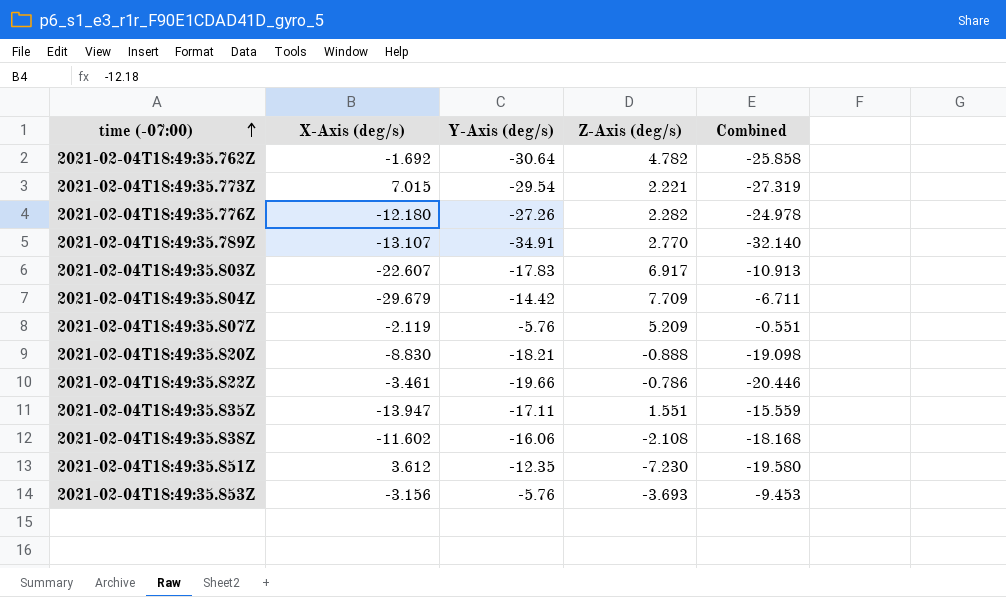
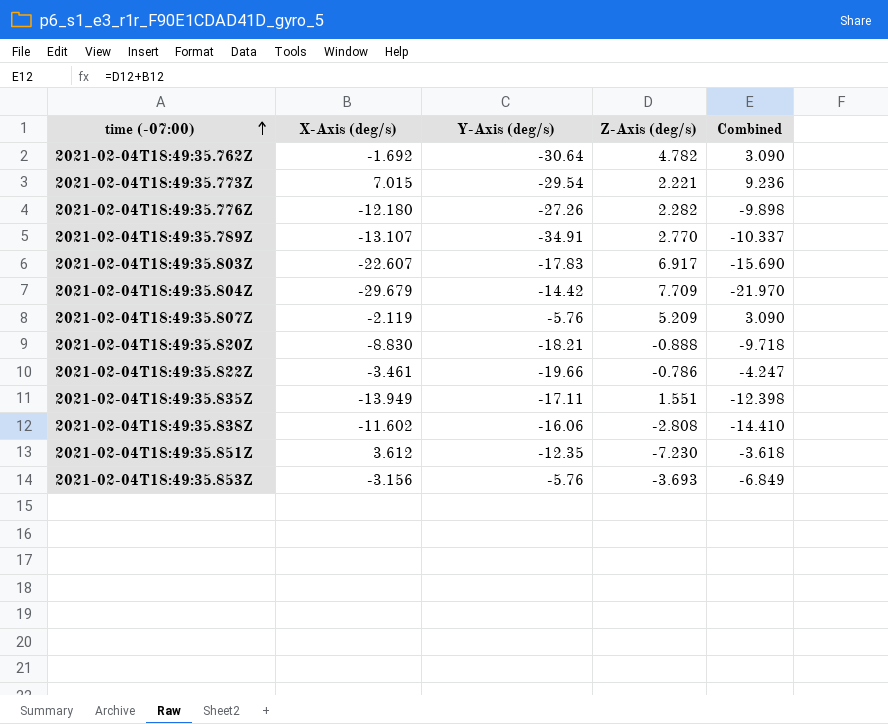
column Combined | formula: [Y-Axis (deg/s)] + [Z-Axis (deg/s)] -> [X-Axis (deg/s)] + [Z-Axis (deg/s)]
2021-02-04T18:49:35.835Z | X-Axis (deg/s): -13.947 -> -13.949
2021-02-04T18:49:35.838Z | Z-Axis (deg/s): -2.108 -> -2.808

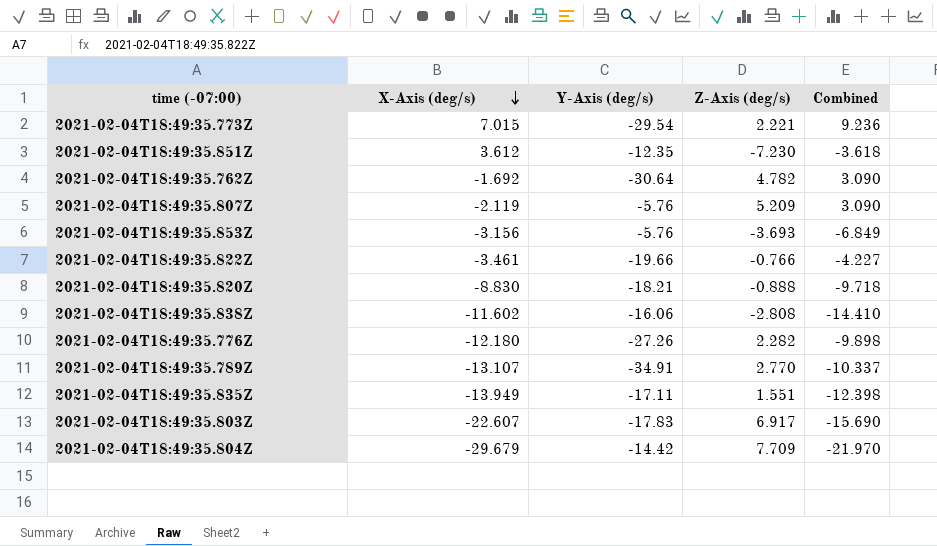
row order: time (-07:00) ascending -> X-Axis (deg/s) descending
2021-02-04T18:49:35.822Z | Z-Axis (deg/s): -0.786 -> -0.766
2021-02-04T18:49:35.822Z | Combined: -4.247 -> -4.227

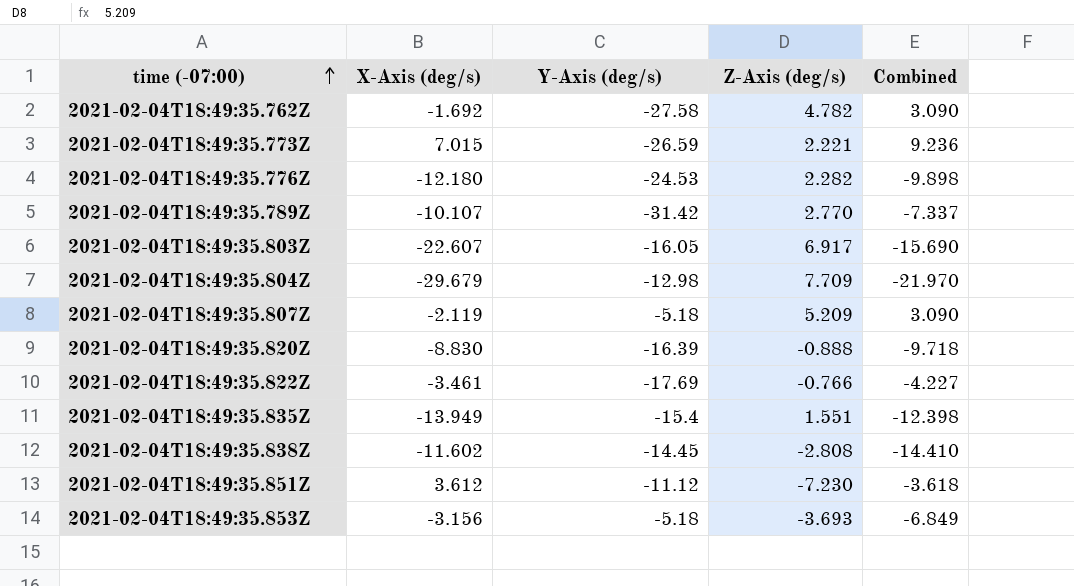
row order: X-Axis (deg/s) descending -> time (-07:00) ascending
2021-02-04T18:49:35.762Z | Y-Axis (deg/s): -30.64 -> -27.58
2021-02-04T18:49:35.773Z | Y-Axis (deg/s): -29.54 -> -26.59
2021-02-04T18:49:35.776Z | Y-Axis (deg/s): -27.26 -> -24.53
2021-02-04T18:49:35.789Z | X-Axis (deg/s): -13.107 -> -10.107
2021-02-04T18:49:35.789Z | Y-Axis (deg/s): -34.91 -> -31.42
2021-02-04T18:49:35.789Z | Combined: -10.337 -> -7.337
2021-02-04T18:49:35.803Z | Y-Axis (deg/s): -17.83 -> -16.05
2021-02-04T18:49:35.804Z | Y-Axis (deg/s): -14.42 -> -12.98
2021-02-04T18:49:35.807Z | Y-Axis (deg/s): -5.76 -> -5.18
2021-02-04T18:49:35.820Z | Y-Axis (deg/s): -18.21 -> -16.39
2021-02-04T18:49:35.822Z | Y-Axis (deg/s): -19.66 -> -17.69
2021-02-04T18:49:35.835Z | Y-Axis (deg/s): -17.11 -> -15.4
2021-02-04T18:49:35.838Z | Y-Axis (deg/s): -16.06 -> -14.45
2021-02-04T18:49:35.851Z | Y-Axis (deg/s): -12.35 -> -11.12
2021-02-04T18:49:35.853Z | Y-Axis (deg/s): -5.76 -> -5.18

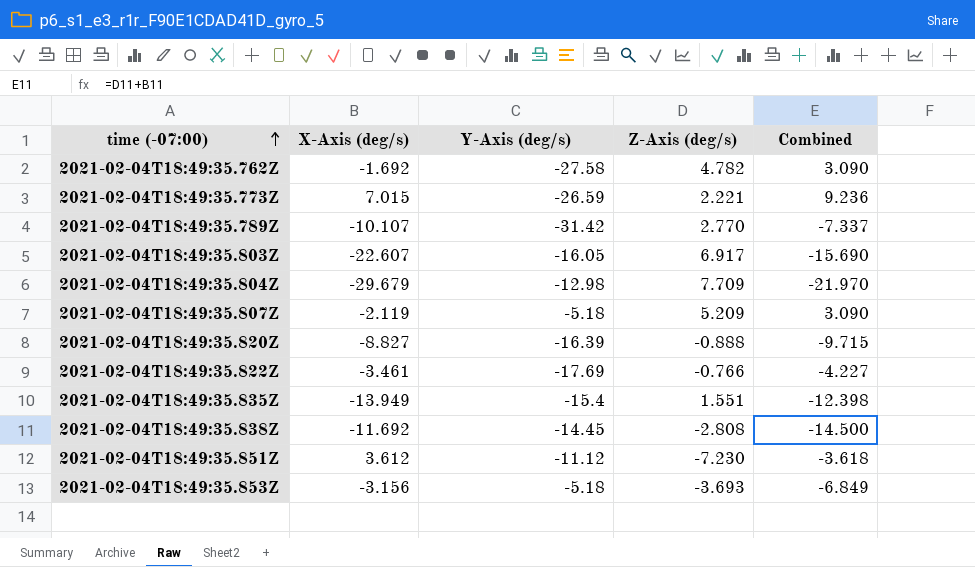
row 2021-02-04T18:49:35.776Z: -12.180 | -24.53 | 2.282 | -9.898 -> none
2021-02-04T18:49:35.820Z | X-Axis (deg/s): -8.830 -> -8.827
2021-02-04T18:49:35.820Z | Combined: -9.718 -> -9.715
2021-02-04T18:49:35.838Z | X-Axis (deg/s): -11.602 -> -11.692
2021-02-04T18:49:35.838Z | Combined: -14.410 -> -14.500

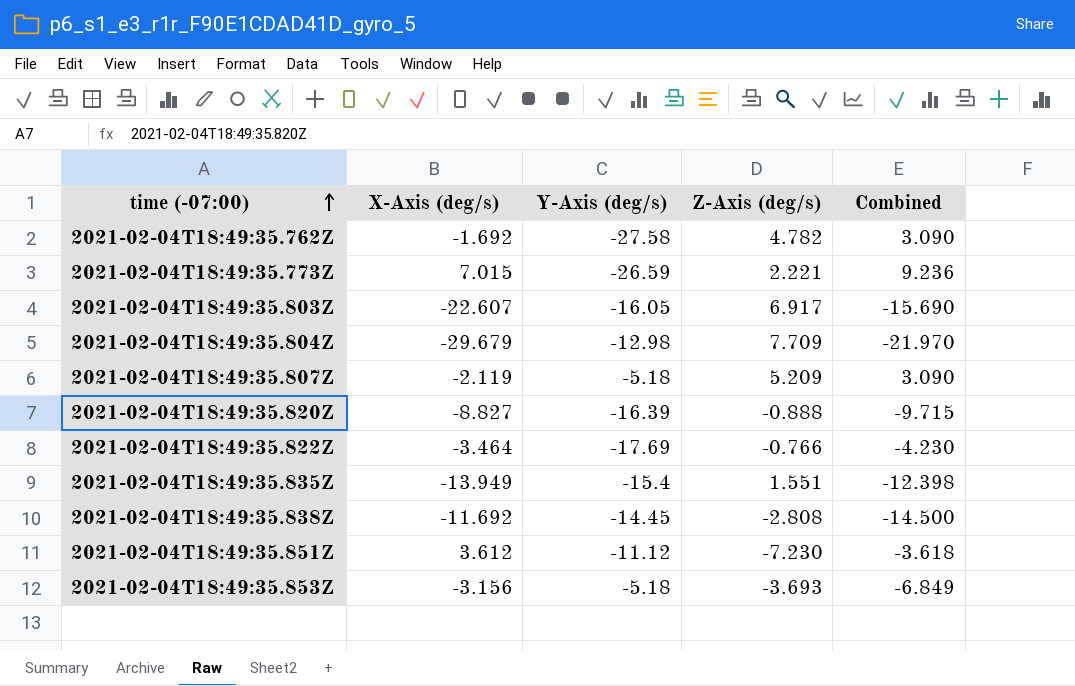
row 2021-02-04T18:49:35.789Z: -10.107 | -31.42 | 2.770 | -7.337 -> none
2021-02-04T18:49:35.822Z | X-Axis (deg/s): -3.461 -> -3.464
2021-02-04T18:49:35.822Z | Combined: -4.227 -> -4.230

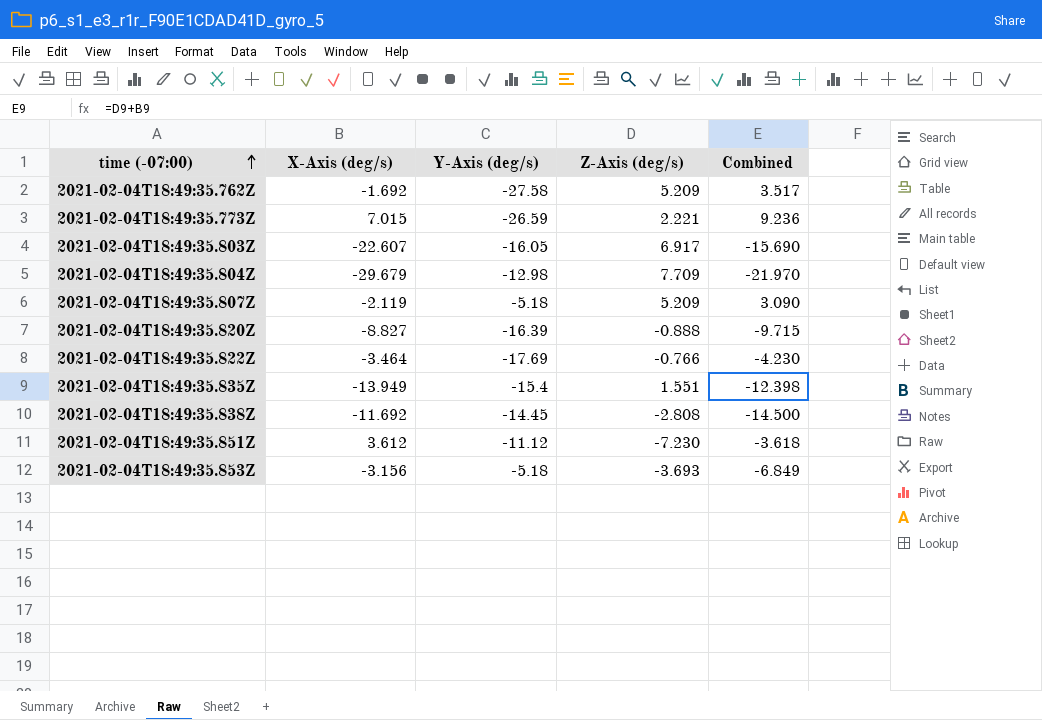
2021-02-04T18:49:35.762Z | Z-Axis (deg/s): 4.782 -> 5.209
2021-02-04T18:49:35.762Z | Combined: 3.090 -> 3.517

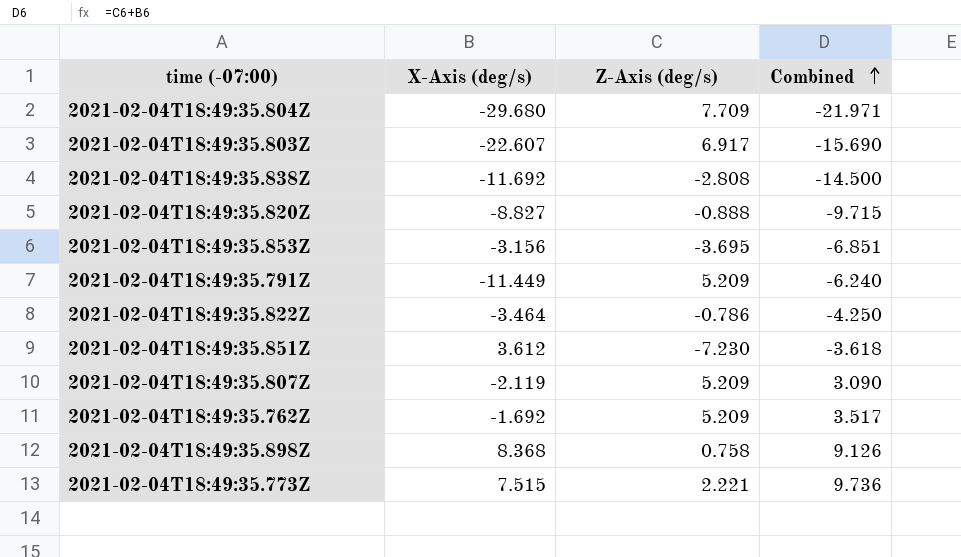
row order: time (-07:00) ascending -> Combined ascending
column Y-Axis (deg/s) | position: 3 -> none
row 2021-02-04T18:49:35.835Z: -13.949 | -15.4 | 1.551 | -12.398 -> none
2021-02-04T18:49:35.804Z | X-Axis (deg/s): -29.679 -> -29.680
2021-02-04T18:49:35.804Z | Combined: -21.970 -> -21.971
2021-02-04T18:49:35.853Z | Z-Axis (deg/s): -3.693 -> -3.695
2021-02-04T18:49:35.853Z | Combined: -6.849 -> -6.851
row 2021-02-04T18:49:35.791Z: none -> -11.449 | 5.209 | -6.240
2021-02-04T18:49:35.822Z | Z-Axis (deg/s): -0.766 -> -0.786
2021-02-04T18:49:35.822Z | Combined: -4.230 -> -4.250
row 2021-02-04T18:49:35.898Z: none -> 8.368 | 0.758 | 9.126
2021-02-04T18:49:35.773Z | X-Axis (deg/s): 7.015 -> 7.515
2021-02-04T18:49:35.773Z | Combined: 9.236 -> 9.736

